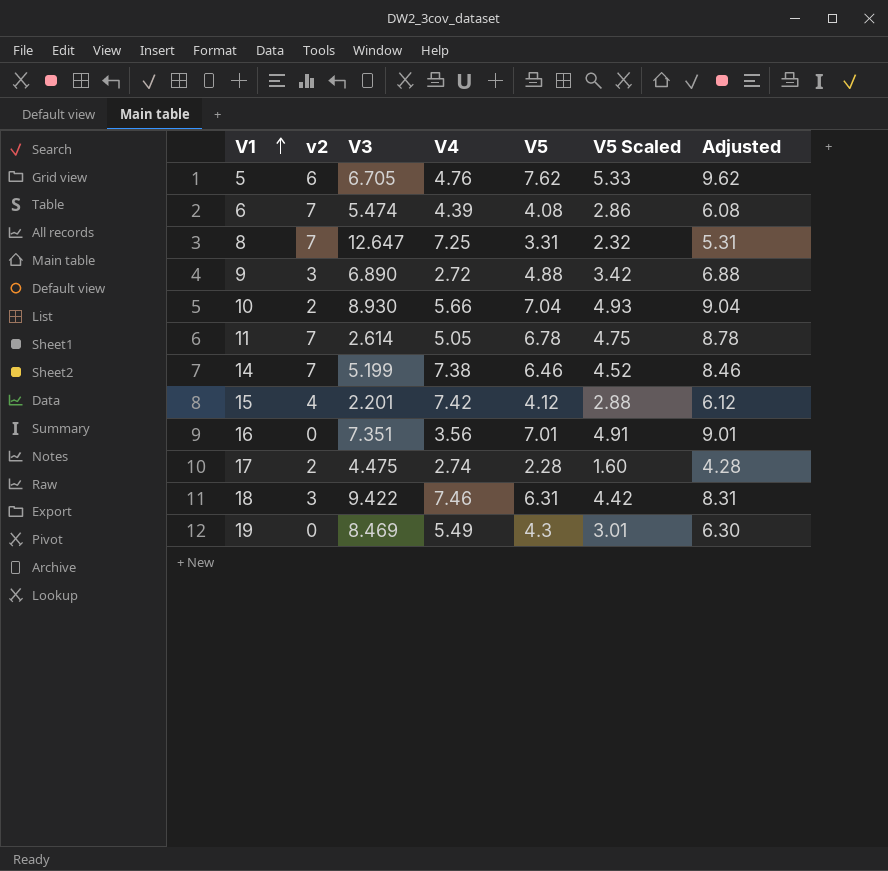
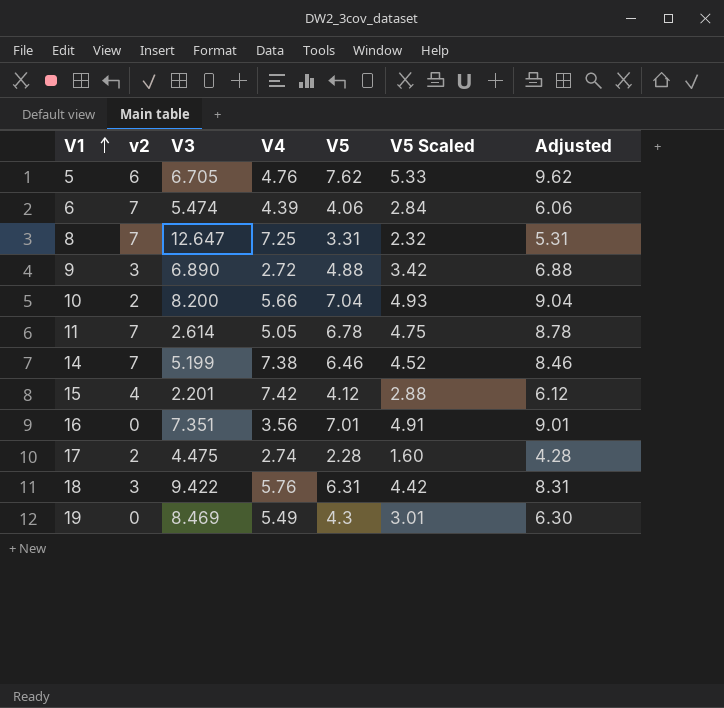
6 | V5: 4.08 -> 4.06
6 | V5 Scaled: 2.86 -> 2.84
6 | Adjusted: 6.08 -> 6.06
10 | V3: 8.930 -> 8.200
18 | V4: 7.46 -> 5.76

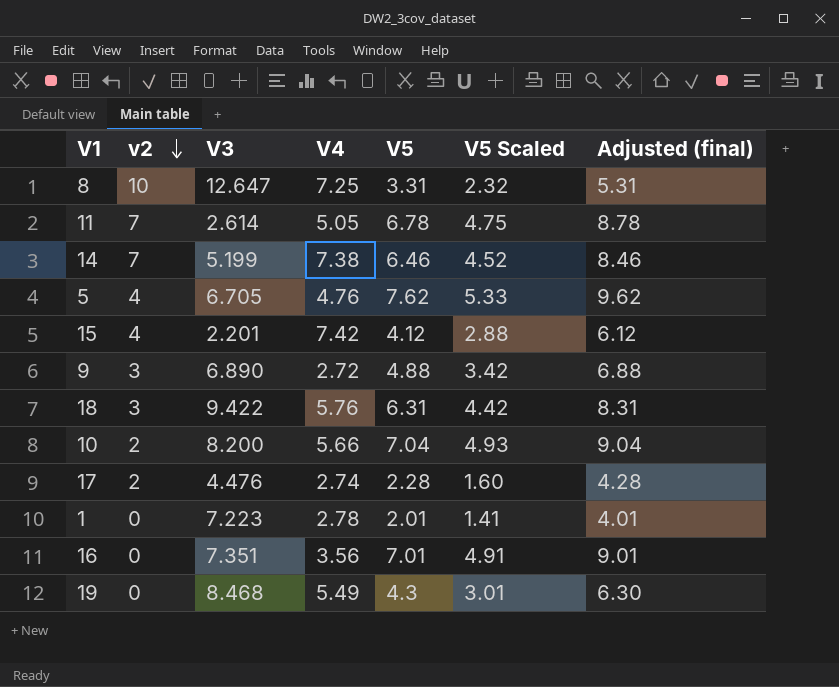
row order: V1 ascending -> v2 descending
column name: Adjusted -> Adjusted (final)
row 6: 7 | 5.474 | 4.39 | 4.06 | 2.84 | 6.06 -> none
8 | v2: 7 -> 10
5 | v2: 6 -> 4
17 | V3: 4.475 -> 4.476
row 1: none -> 0 | 7.223 | 2.78 | 2.01 | 1.41 | 4.01
19 | V3: 8.469 -> 8.468

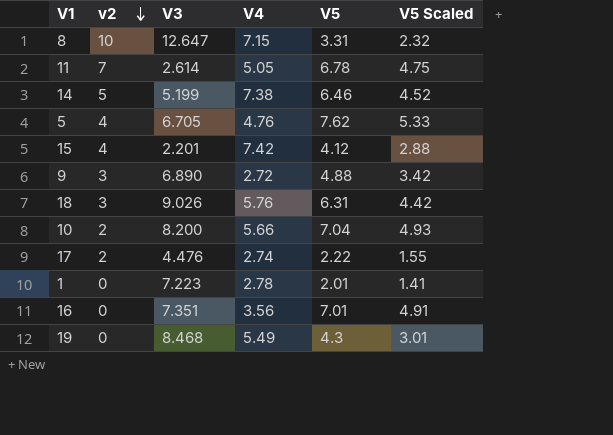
column Adjusted (final) | formula: [V5] + 2 -> none
8 | V4: 7.25 -> 7.15
14 | v2: 7 -> 5
18 | V3: 9.422 -> 9.026
17 | V5: 2.28 -> 2.22
17 | V5 Scaled: 1.60 -> 1.55

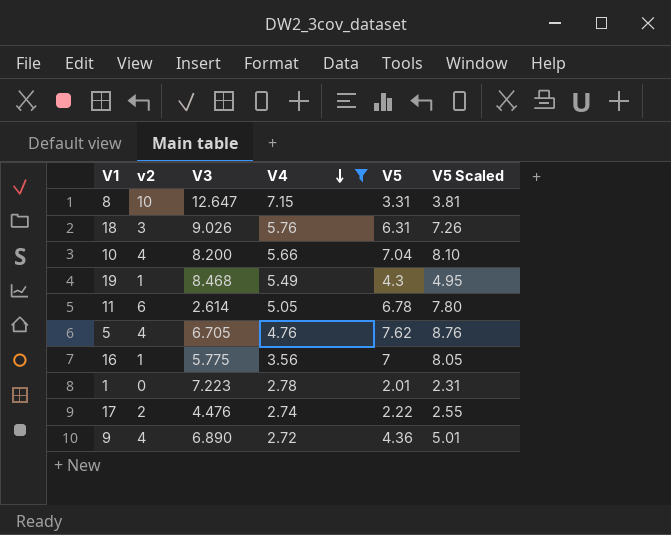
filter: none -> V4 <= 7.15
row order: v2 descending -> V4 descending
column V5 Scaled | formula: [V5] * 0.7 -> [V5] * 1.15
10 | v2: 2 -> 4
19 | v2: 0 -> 1
11 | v2: 7 -> 6
16 | v2: 0 -> 1
16 | V3: 7.351 -> 5.775
16 | V5: 7.01 -> 7
9 | v2: 3 -> 4
9 | V5: 4.88 -> 4.36

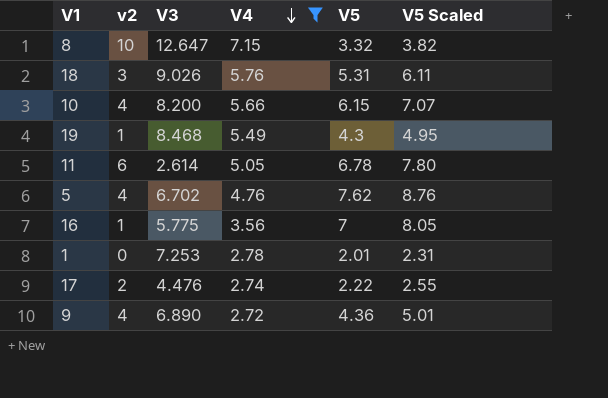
8 | V5: 3.31 -> 3.32
8 | V5 Scaled: 3.81 -> 3.82
18 | V5: 6.31 -> 5.31
18 | V5 Scaled: 7.26 -> 6.11
10 | V5: 7.04 -> 6.15
10 | V5 Scaled: 8.10 -> 7.07
5 | V3: 6.705 -> 6.702
1 | V3: 7.223 -> 7.253

